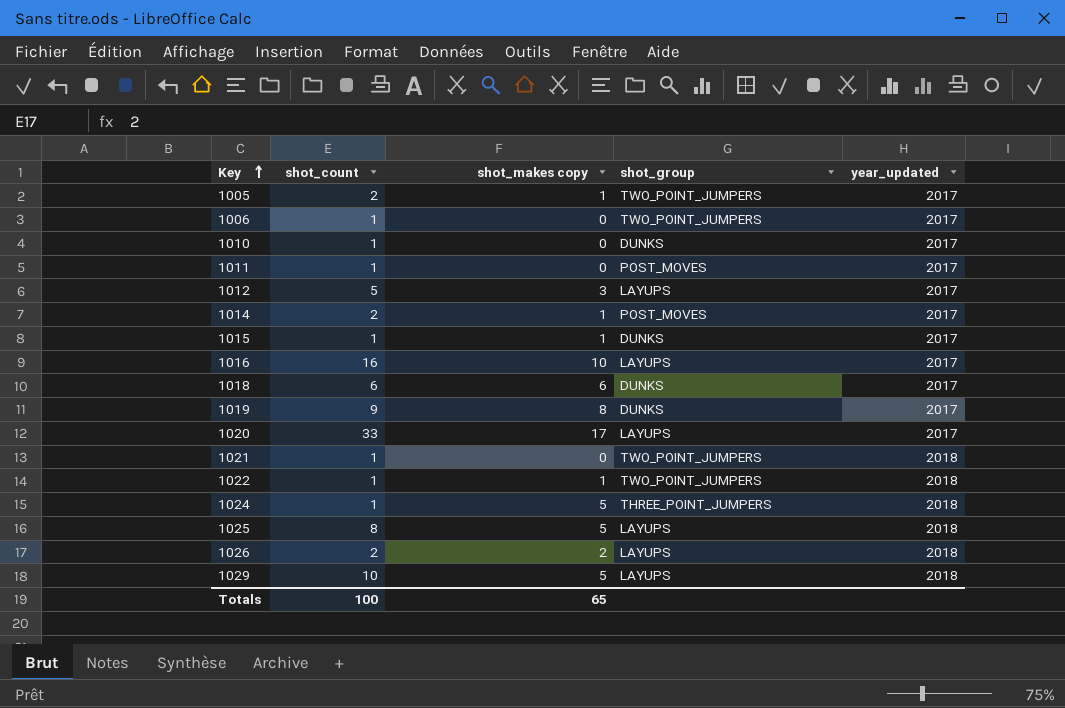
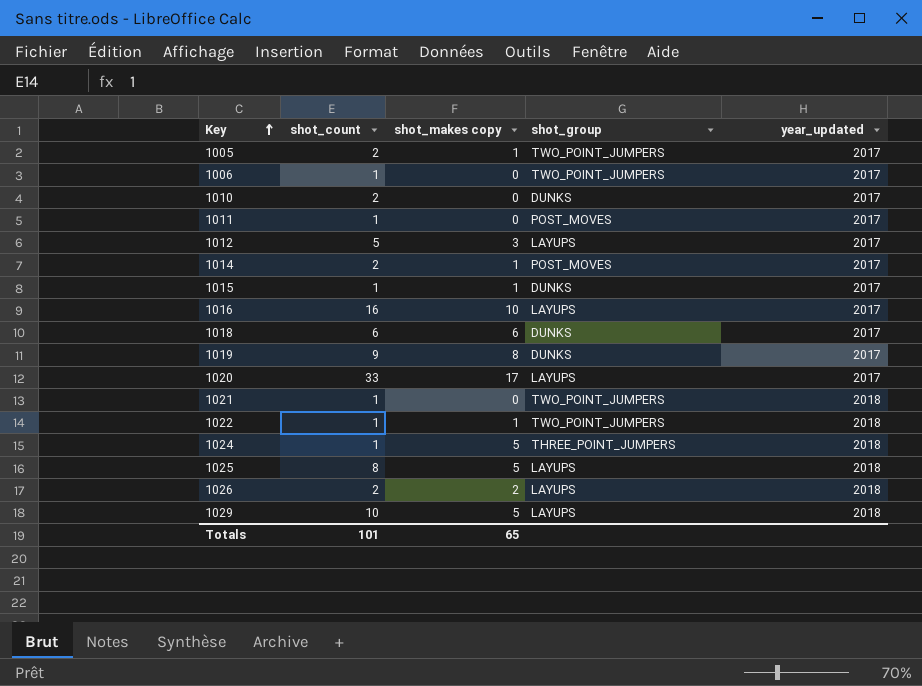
1010 | shot_count: 1 -> 2
Totals | shot_count: 100 -> 101

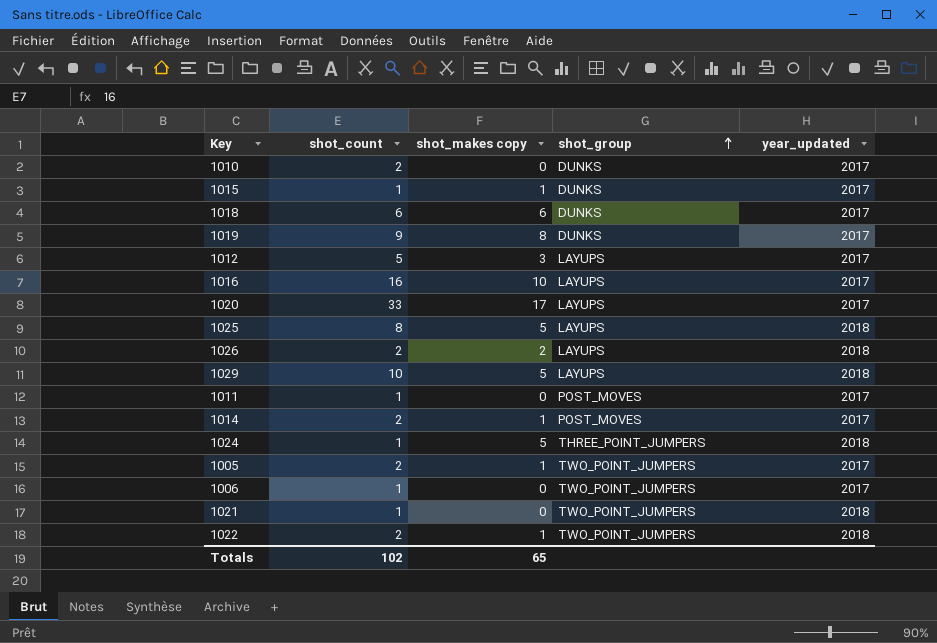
row order: Key ascending -> shot_group ascending
1022 | shot_count: 1 -> 2
Totals | shot_count: 101 -> 102

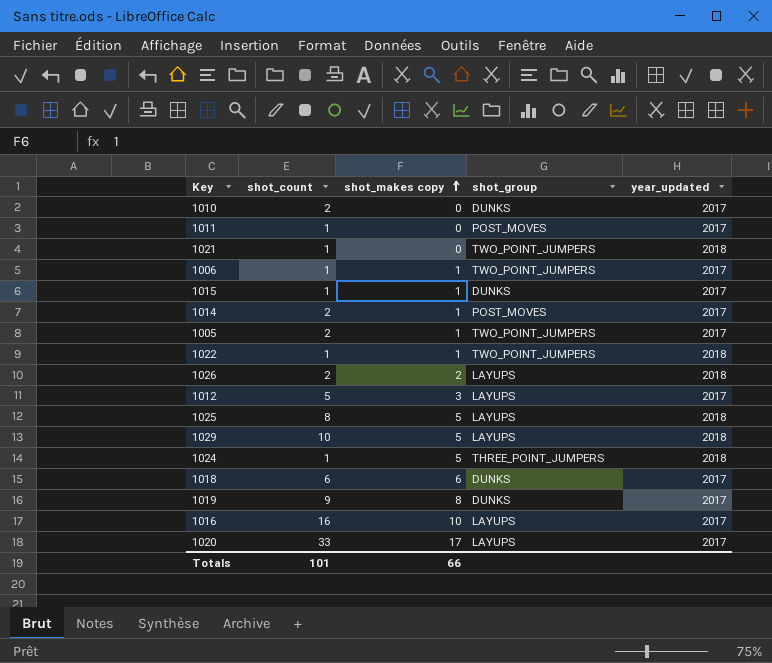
row order: shot_group ascending -> shot_makes copy ascending
1006 | shot_makes copy: 0 -> 1
1022 | shot_count: 2 -> 1
Totals | shot_count: 102 -> 101
Totals | shot_makes copy: 65 -> 66

